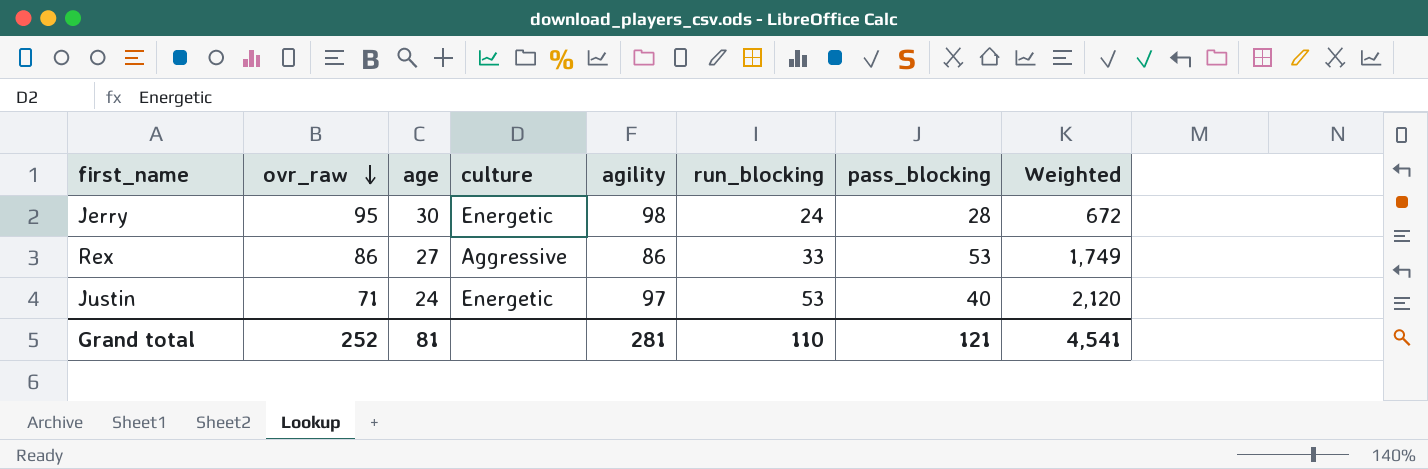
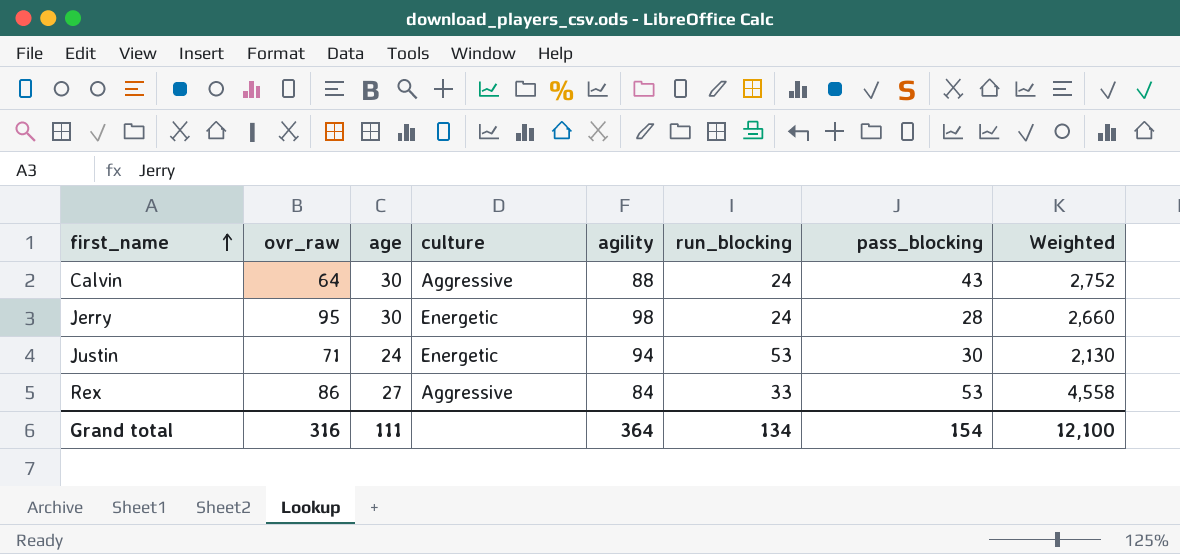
row order: ovr_raw descending -> first_name ascending
column Weighted | formula: [run_blocking] * [pass_blocking] -> [ovr_raw] * [pass_blocking]
row Calvin: none -> 64 | 30 | Aggressive | 88 | 24 | 43 | 2,752
Justin | agility: 97 -> 94
Justin | pass_blocking: 40 -> 30
Rex | agility: 86 -> 84
Grand total | ovr_raw: 252 -> 316
Grand total | age: 81 -> 111
Grand total | agility: 281 -> 364
Grand total | run_blocking: 110 -> 134
Grand total | pass_blocking: 121 -> 154
Grand total | Weighted: 4,541 -> 12,100

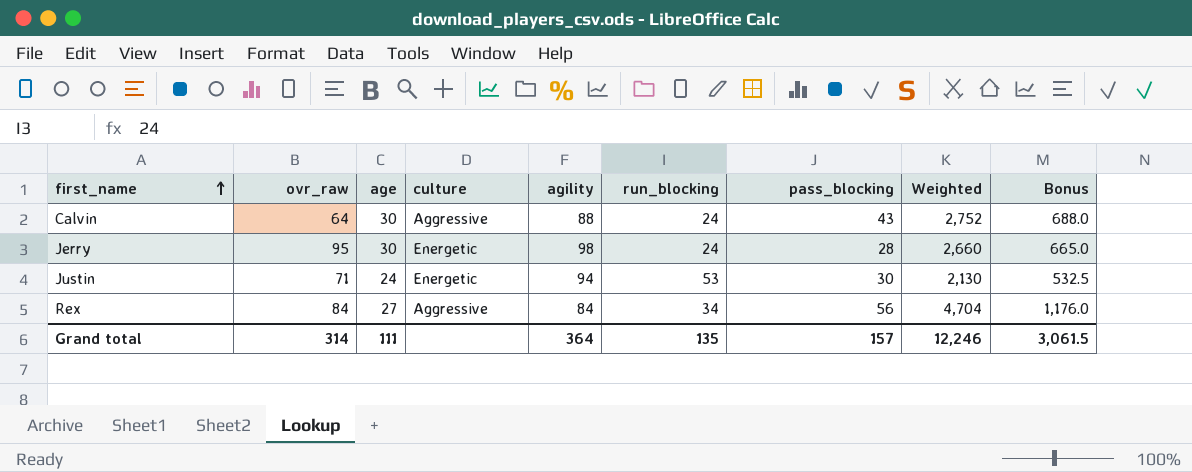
column Bonus | formula: none -> [Weighted] * 0.25
Rex | ovr_raw: 86 -> 84
Rex | run_blocking: 33 -> 34
Rex | pass_blocking: 53 -> 56
Rex | Weighted: 4,558 -> 4,704
Grand total | ovr_raw: 316 -> 314
Grand total | run_blocking: 134 -> 135
Grand total | pass_blocking: 154 -> 157
Grand total | Weighted: 12,100 -> 12,246

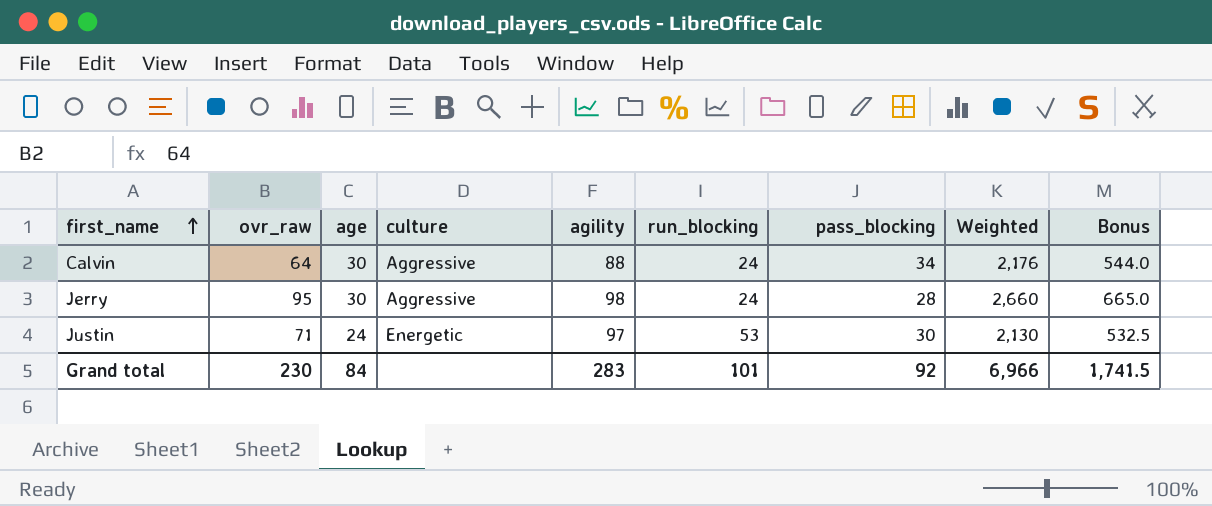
row Rex: 84 | 27 | Aggressive | 84 | 34 | 56 | 4,704 | 1,176.0 -> none
Calvin | pass_blocking: 43 -> 34
Calvin | Weighted: 2,752 -> 2,176
Calvin | Bonus: 688.0 -> 544.0
Jerry | culture: Energetic -> Aggressive
Justin | agility: 94 -> 97
Grand total | ovr_raw: 314 -> 230
Grand total | age: 111 -> 84
Grand total | agility: 364 -> 283
Grand total | run_blocking: 135 -> 101
Grand total | pass_blocking: 157 -> 92
Grand total | Weighted: 12,246 -> 6,966
Grand total | Bonus: 3,061.5 -> 1,741.5

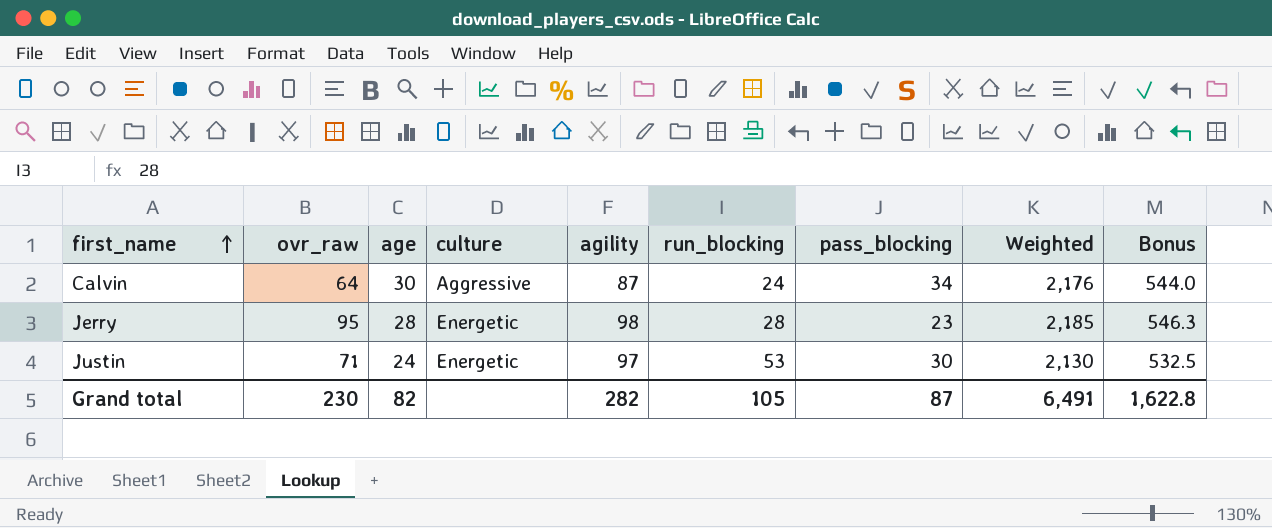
Calvin | agility: 88 -> 87
Jerry | age: 30 -> 28
Jerry | culture: Aggressive -> Energetic
Jerry | run_blocking: 24 -> 28
Jerry | pass_blocking: 28 -> 23
Jerry | Weighted: 2,660 -> 2,185
Jerry | Bonus: 665.0 -> 546.3
Grand total | age: 84 -> 82
Grand total | agility: 283 -> 282
Grand total | run_blocking: 101 -> 105
Grand total | pass_blocking: 92 -> 87
Grand total | Weighted: 6,966 -> 6,491
Grand total | Bonus: 1,741.5 -> 1,622.8

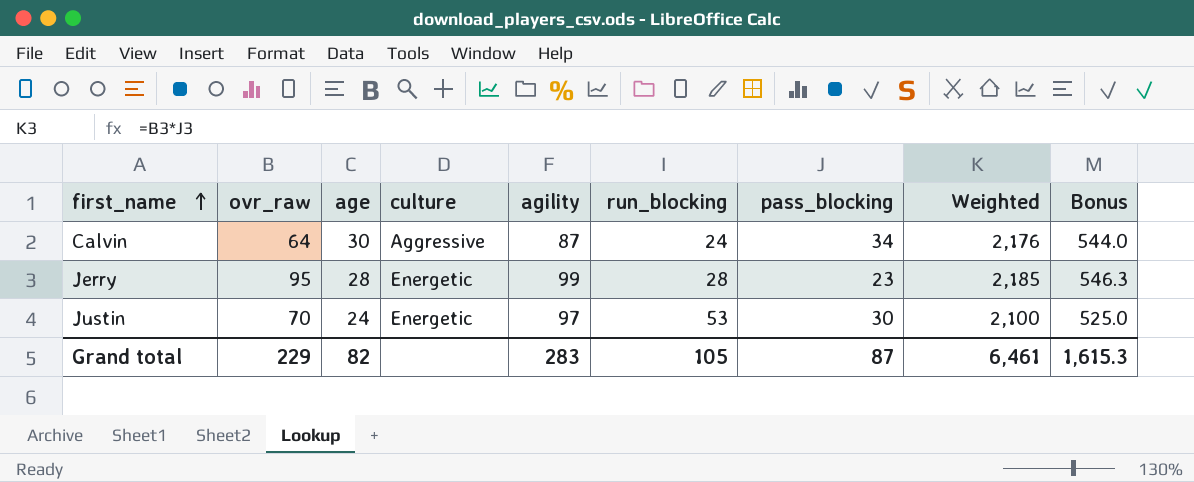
Jerry | agility: 98 -> 99
Justin | ovr_raw: 71 -> 70
Justin | Weighted: 2,130 -> 2,100
Justin | Bonus: 532.5 -> 525.0
Grand total | ovr_raw: 230 -> 229
Grand total | agility: 282 -> 283
Grand total | Weighted: 6,491 -> 6,461
Grand total | Bonus: 1,622.8 -> 1,615.3

